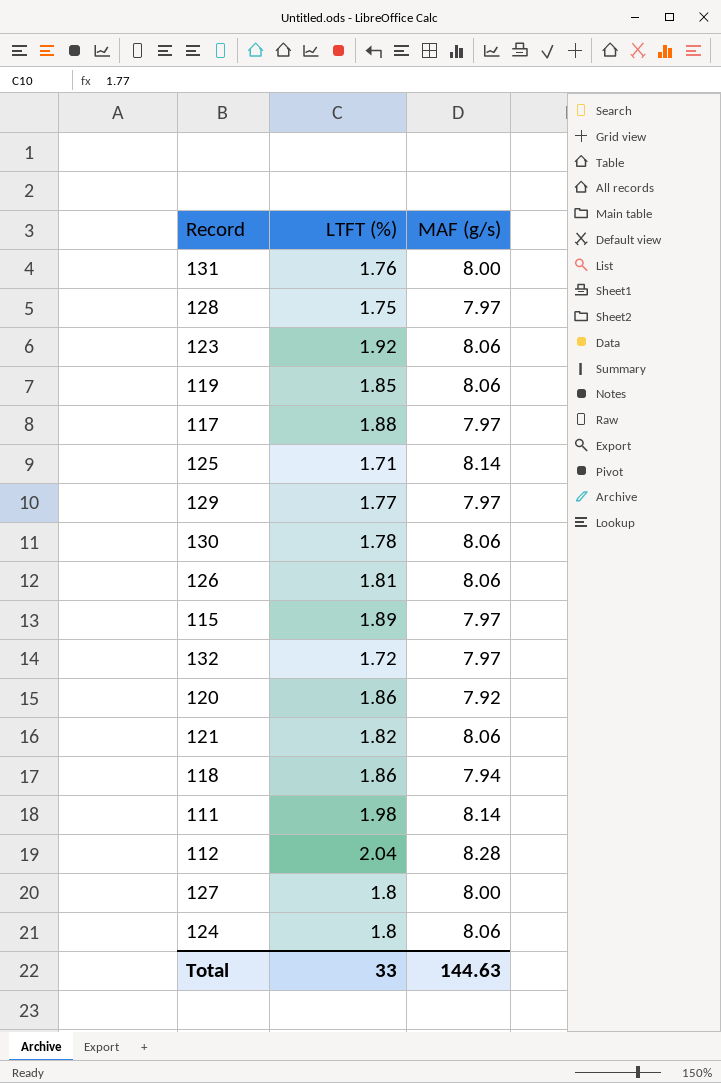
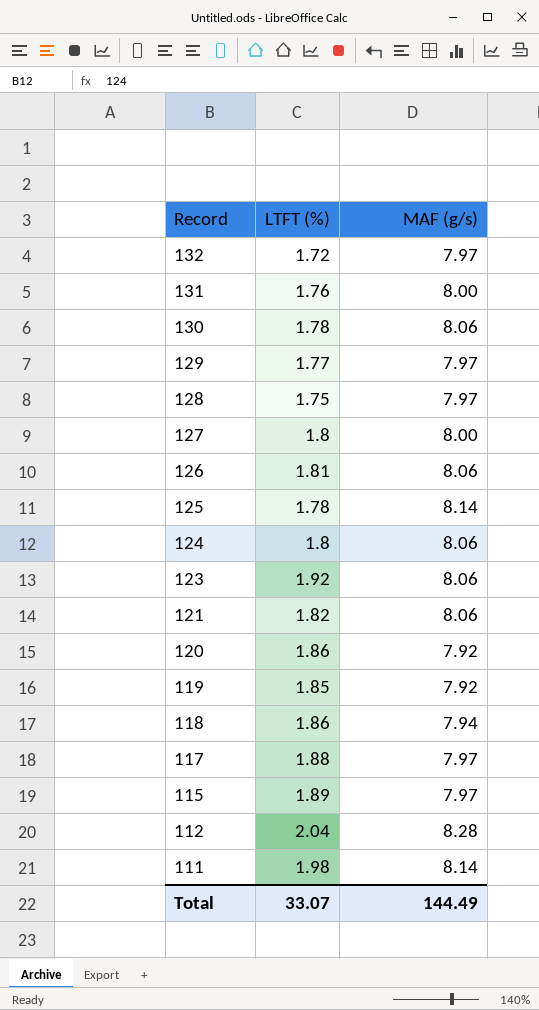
row order: none -> Record descending
125 | LTFT (%): 1.71 -> 1.78
119 | MAF (g/s): 8.06 -> 7.92
Total | LTFT (%): 33 -> 33.07
Total | MAF (g/s): 144.63 -> 144.49

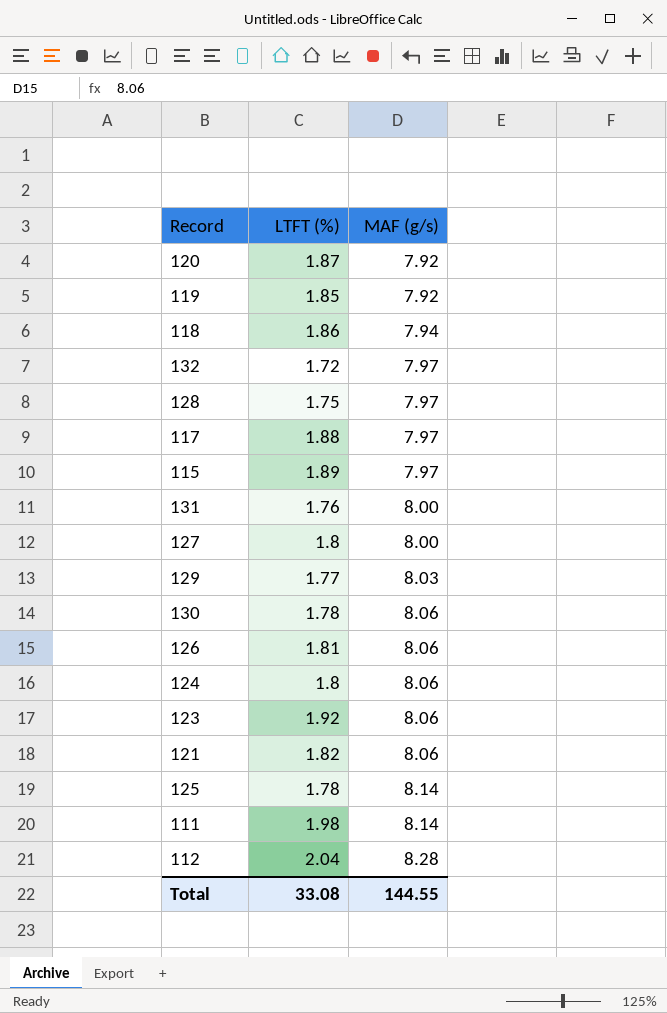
row order: Record descending -> MAF (g/s) ascending
120 | LTFT (%): 1.86 -> 1.87
129 | MAF (g/s): 7.97 -> 8.03
Total | LTFT (%): 33.07 -> 33.08
Total | MAF (g/s): 144.49 -> 144.55

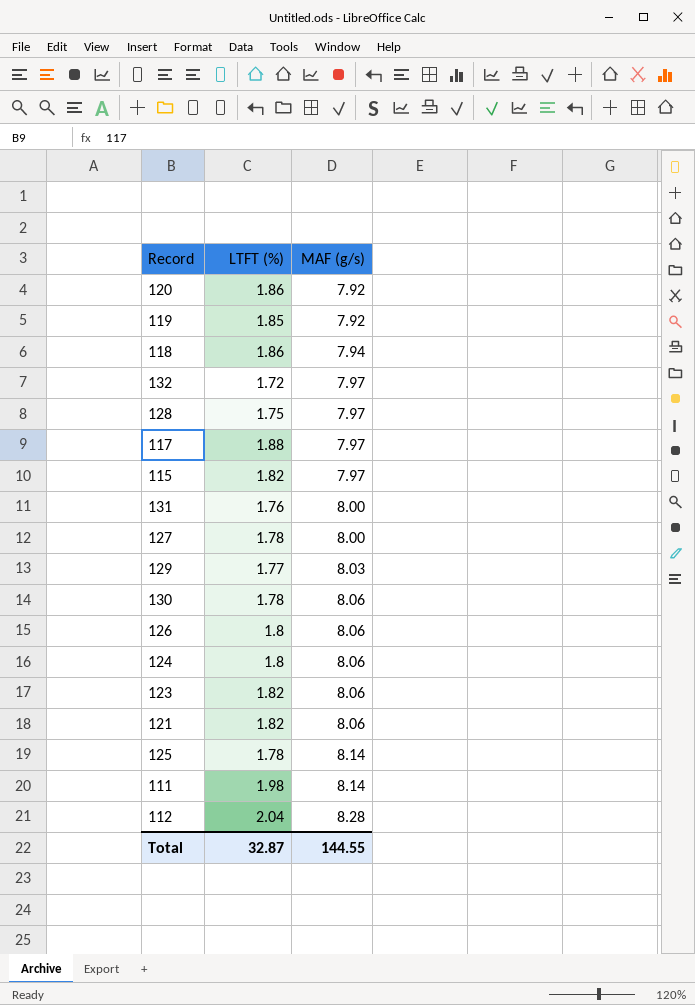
120 | LTFT (%): 1.87 -> 1.86
115 | LTFT (%): 1.89 -> 1.82
127 | LTFT (%): 1.8 -> 1.78
126 | LTFT (%): 1.81 -> 1.8
123 | LTFT (%): 1.92 -> 1.82
Total | LTFT (%): 33.08 -> 32.87

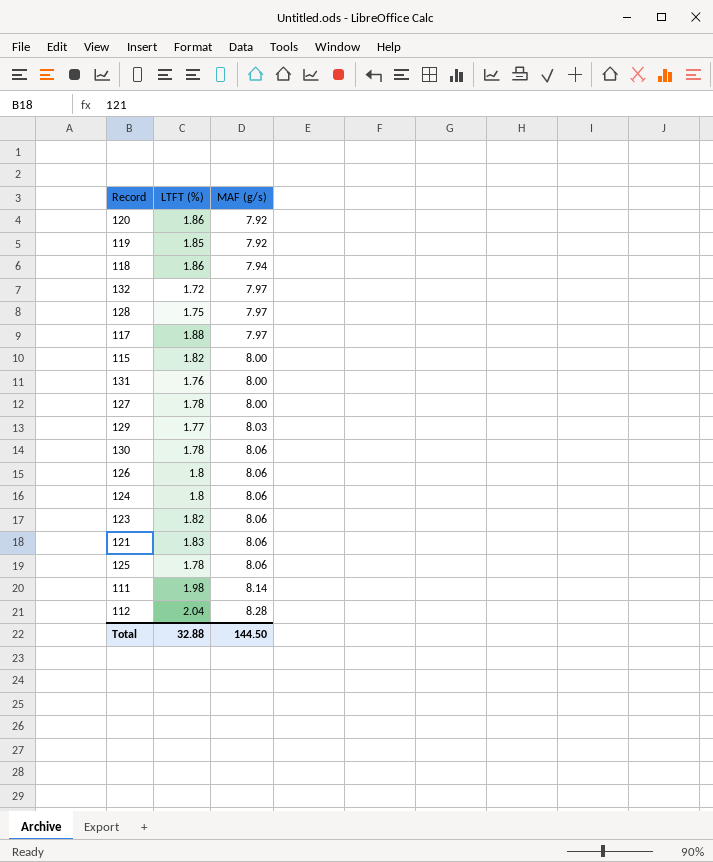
115 | MAF (g/s): 7.97 -> 8.00
121 | LTFT (%): 1.82 -> 1.83
125 | MAF (g/s): 8.14 -> 8.06
Total | LTFT (%): 32.87 -> 32.88
Total | MAF (g/s): 144.55 -> 144.50

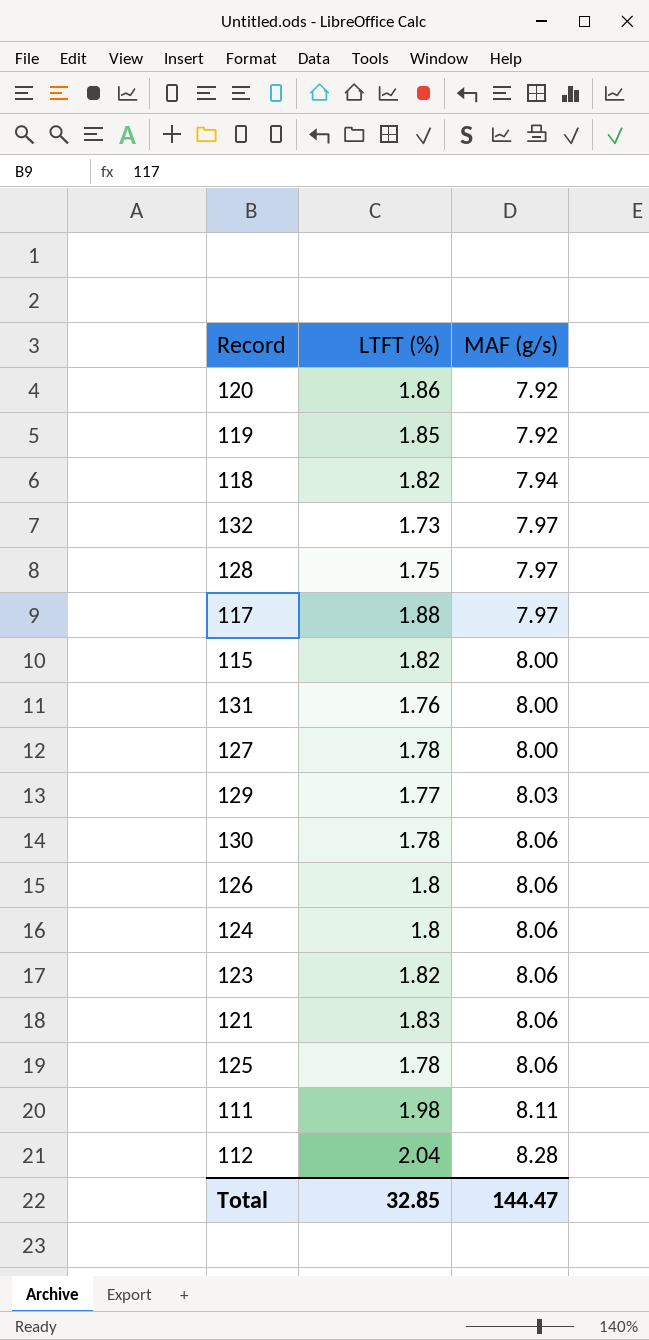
118 | LTFT (%): 1.86 -> 1.82
132 | LTFT (%): 1.72 -> 1.73
111 | MAF (g/s): 8.14 -> 8.11
Total | LTFT (%): 32.88 -> 32.85
Total | MAF (g/s): 144.50 -> 144.47

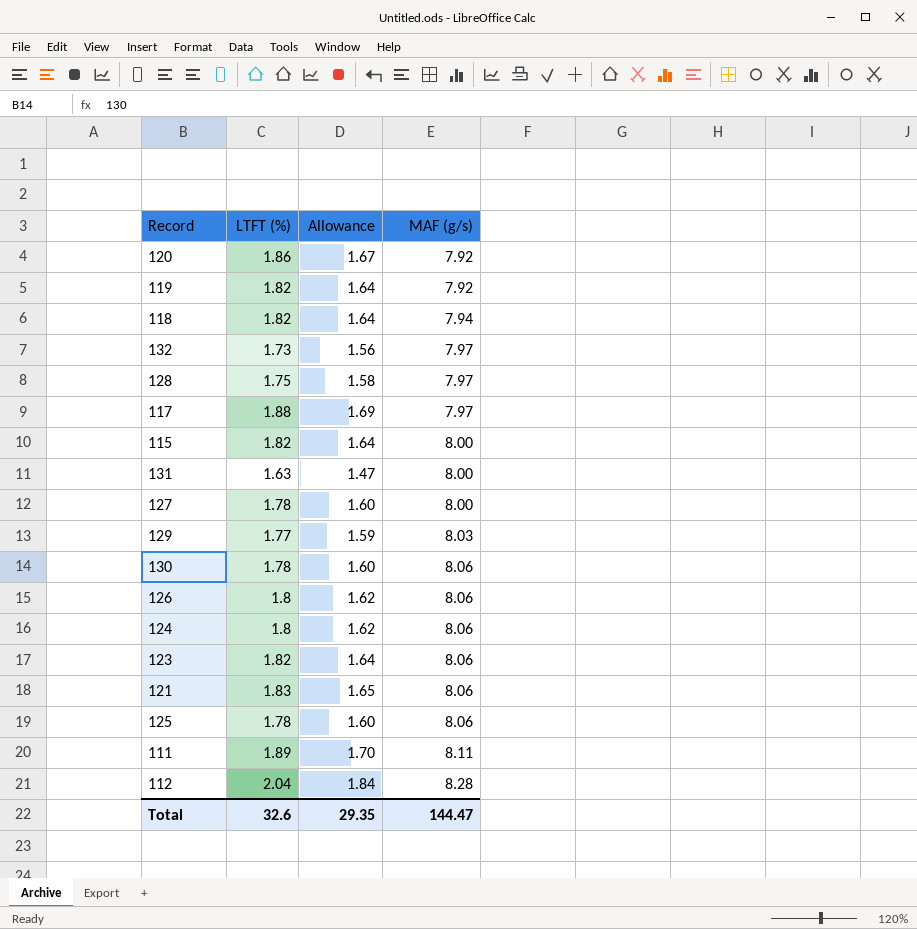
column Allowance | formula: none -> [LTFT (%)] * 0.9
119 | LTFT (%): 1.85 -> 1.82
131 | LTFT (%): 1.76 -> 1.63
111 | LTFT (%): 1.98 -> 1.89
Total | LTFT (%): 32.85 -> 32.6

